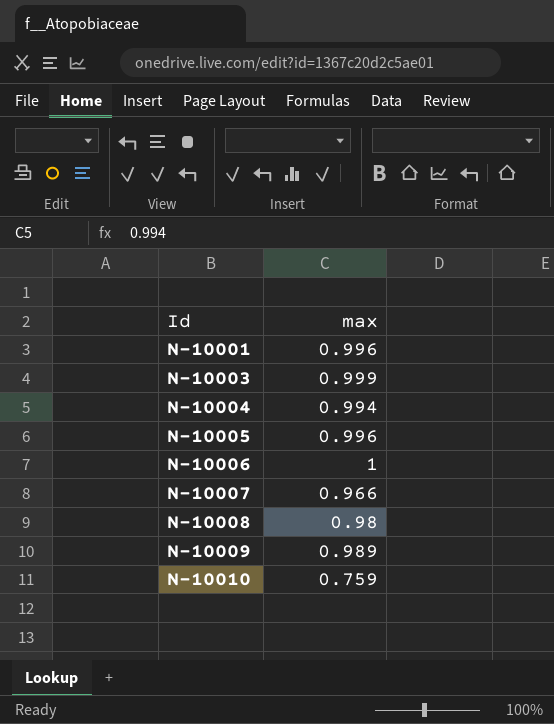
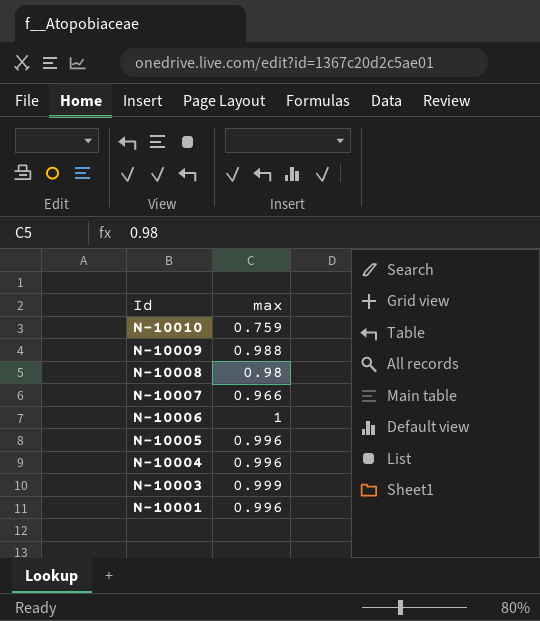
row order: Id ascending -> Id descending
N-10009 | max: 0.989 -> 0.988
N-10004 | max: 0.994 -> 0.996

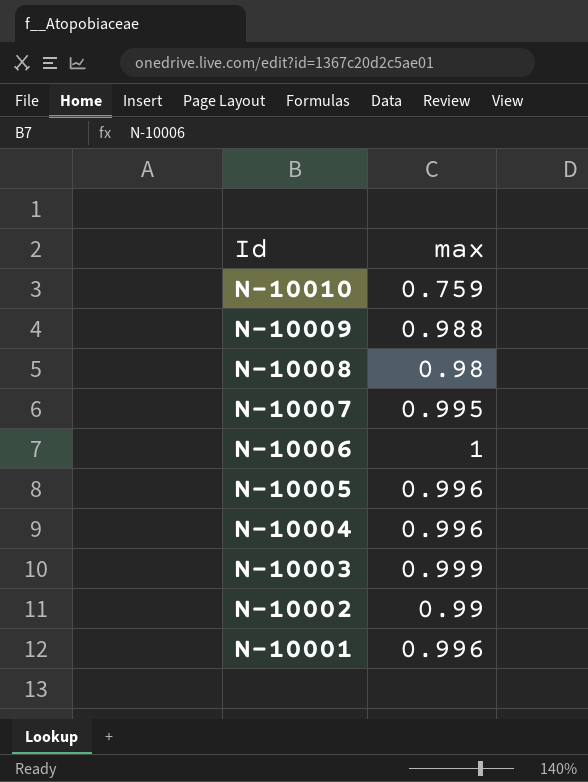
N-10007 | max: 0.966 -> 0.995
row N-10002: none -> 0.99

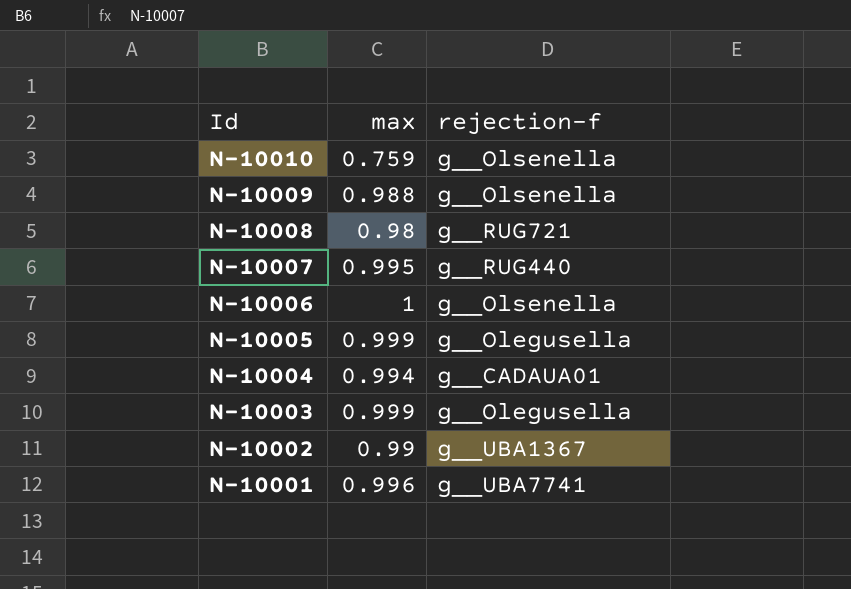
column rejection-f | position: none -> 3
N-10005 | max: 0.996 -> 0.999
N-10004 | max: 0.996 -> 0.994

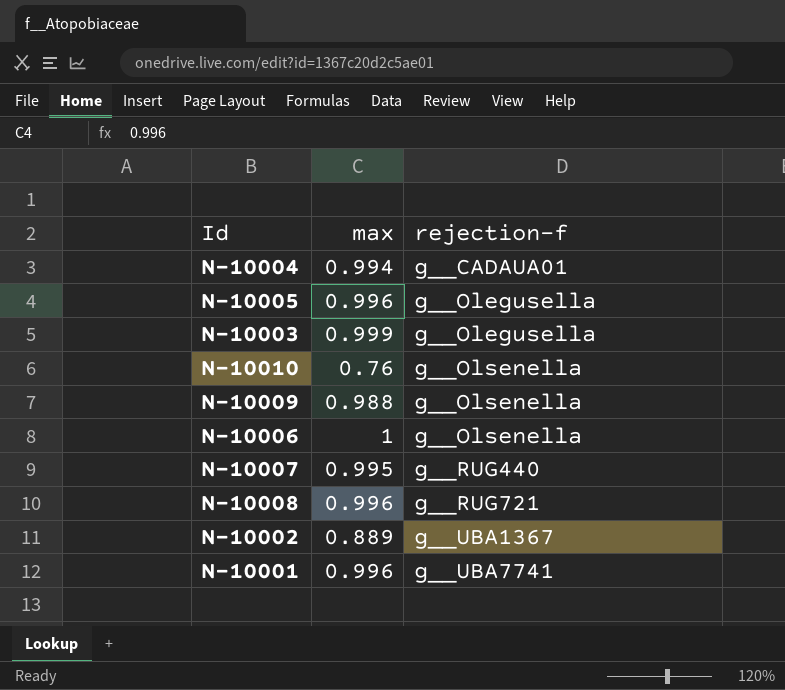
row order: Id descending -> rejection-f ascending
N-10005 | max: 0.999 -> 0.996
N-10010 | max: 0.759 -> 0.76
N-10008 | max: 0.98 -> 0.996
N-10002 | max: 0.99 -> 0.889

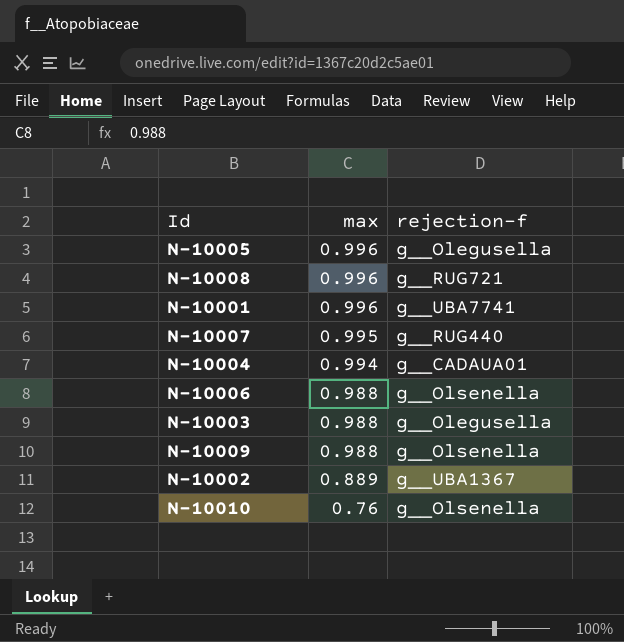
row order: rejection-f ascending -> max descending
N-10006 | max: 1 -> 0.988
N-10003 | max: 0.999 -> 0.988

